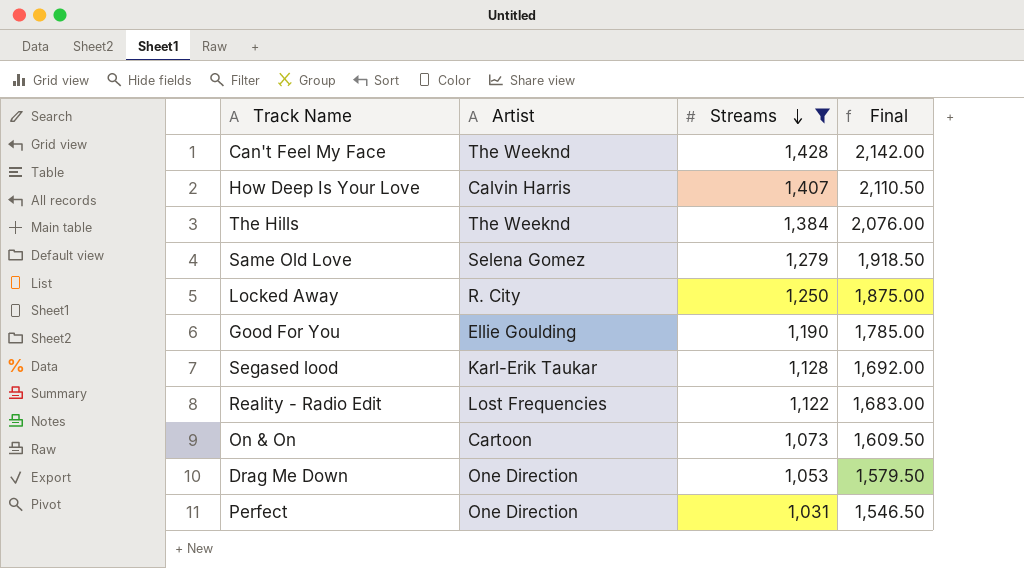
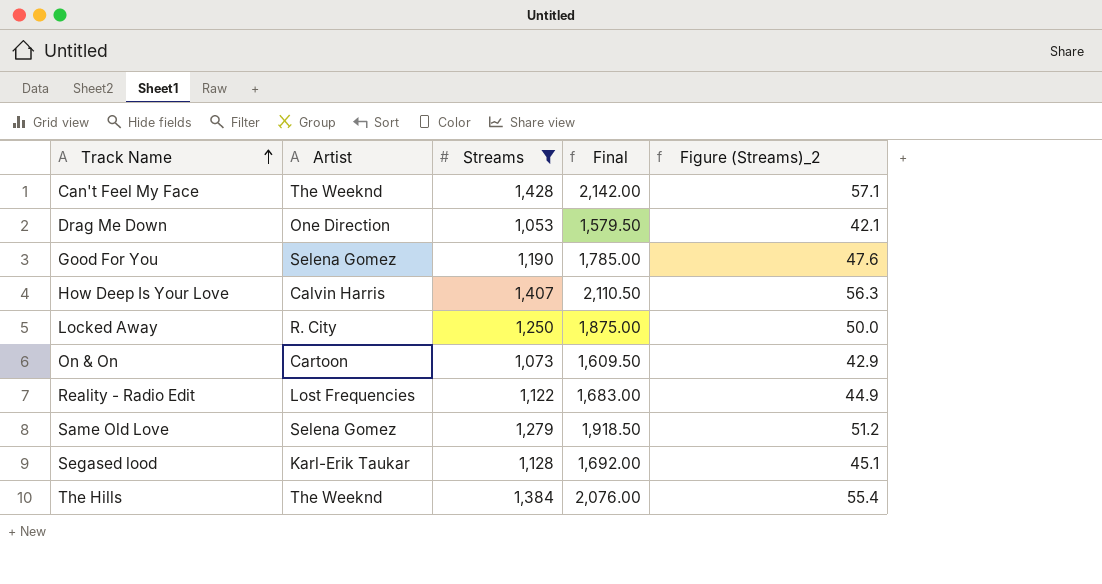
row order: Streams descending -> Track Name ascending
column Figure (Streams)_2 | formula: none -> [Streams] * 0.04
row Perfect: One Direction | 1,031 | 1,546.50 -> none
Good For You | Artist: Ellie Goulding -> Selena Gomez

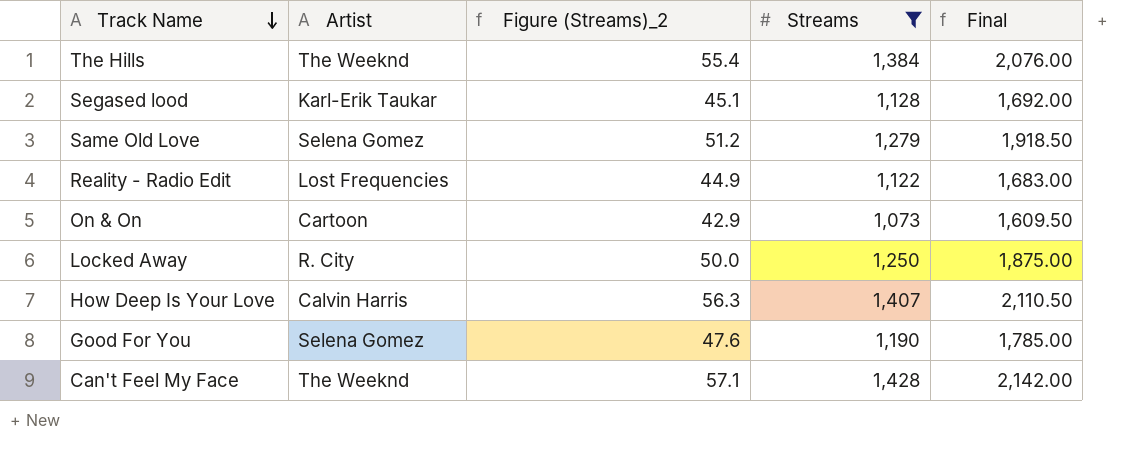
row order: Track Name ascending -> Track Name descending
column Figure (Streams)_2 | position: 5 -> 3
row Drag Me Down: One Direction | 1,053 | 1,579.50 | 42.1 -> none

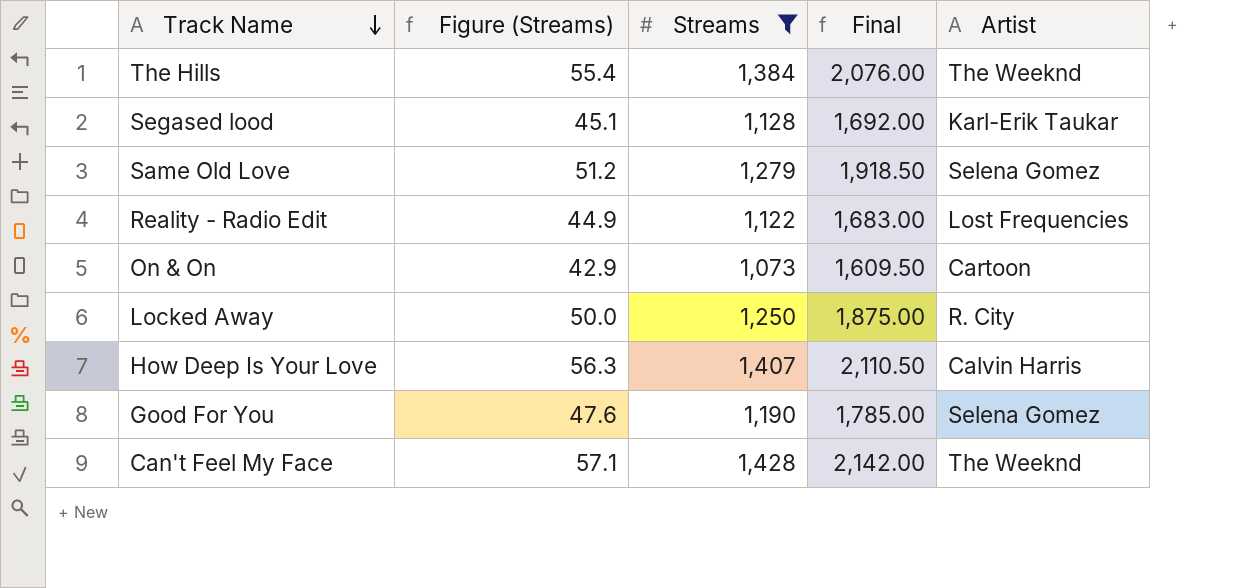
column name: Figure (Streams)_2 -> Figure (Streams)
column Artist | position: 2 -> 5

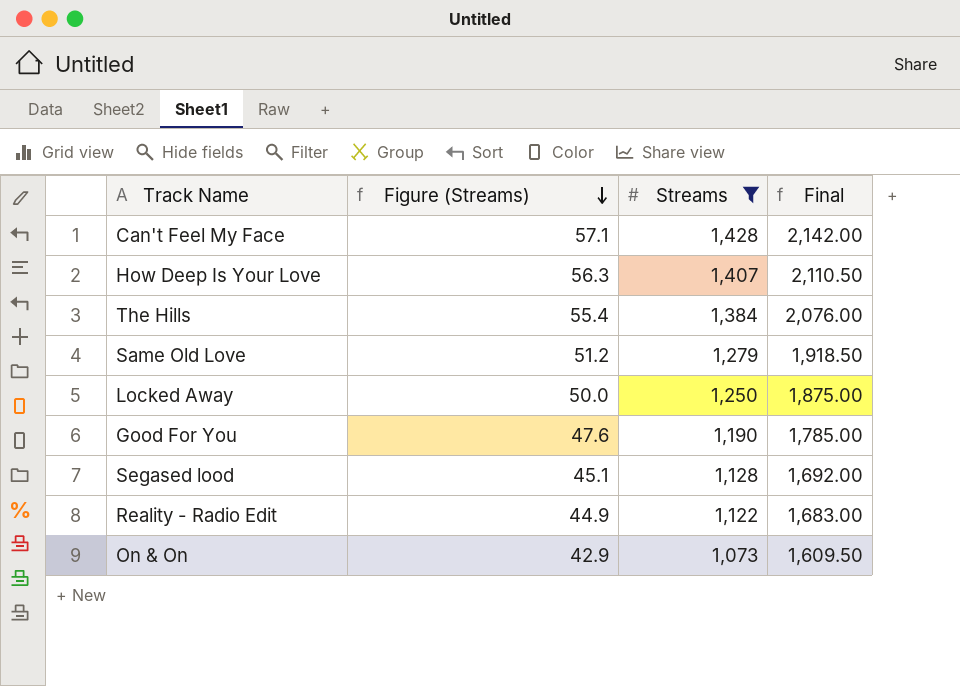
row order: Track Name descending -> Figure (Streams) descending
column Artist | position: 5 -> none

